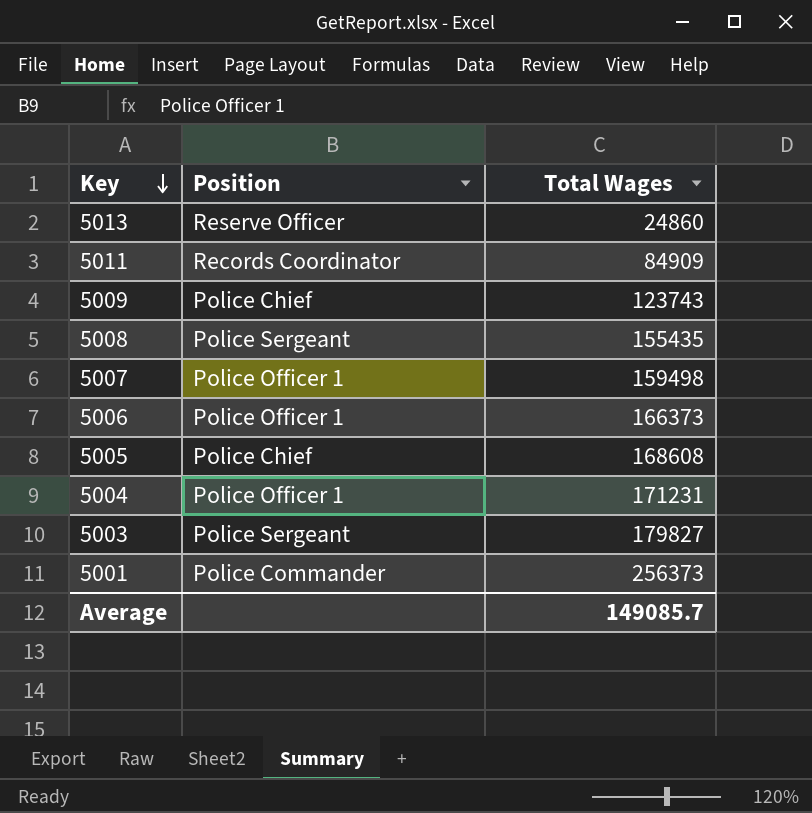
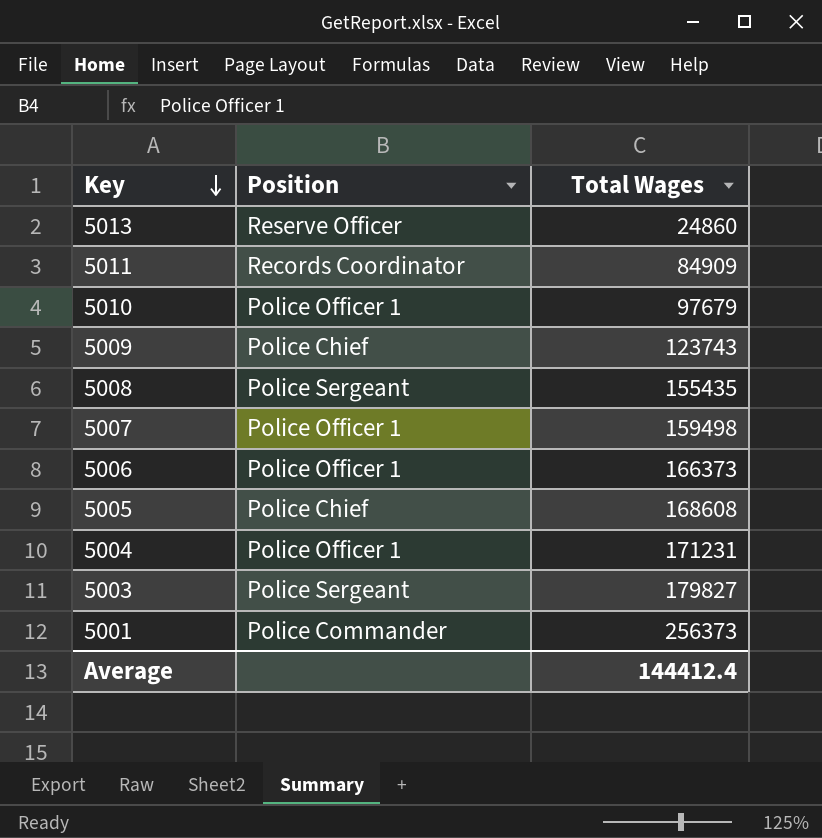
row 5010: none -> Police Officer 1 | 97679
Average | Total Wages: 149085.7 -> 144412.4

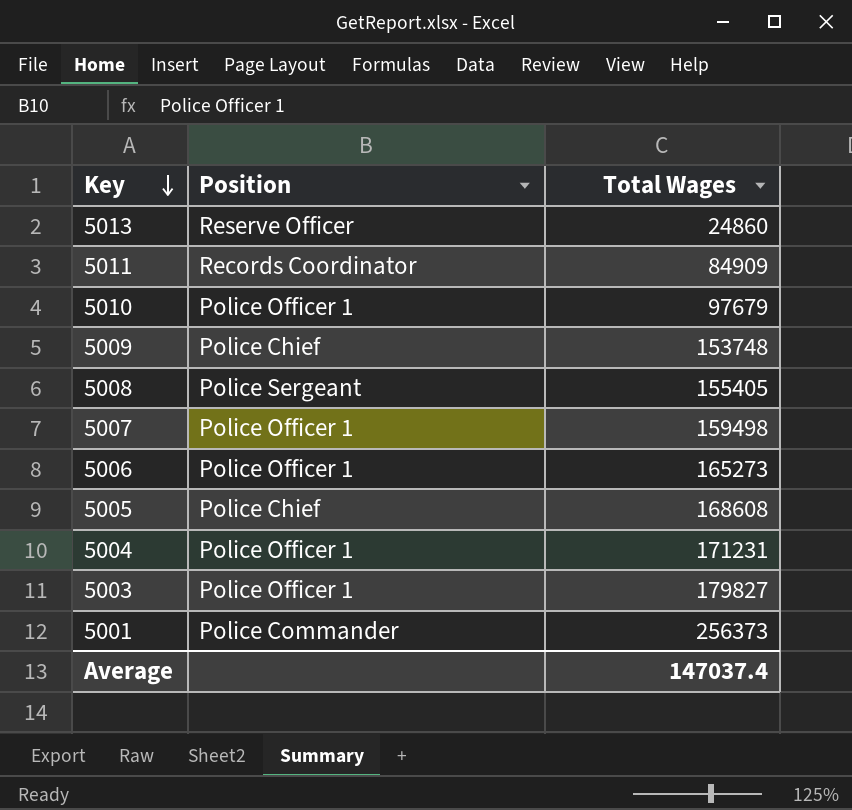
5009 | Total Wages: 123743 -> 153748
5008 | Total Wages: 155435 -> 155405
5006 | Total Wages: 166373 -> 165273
5003 | Position: Police Sergeant -> Police Officer 1
Average | Total Wages: 144412.4 -> 147037.4

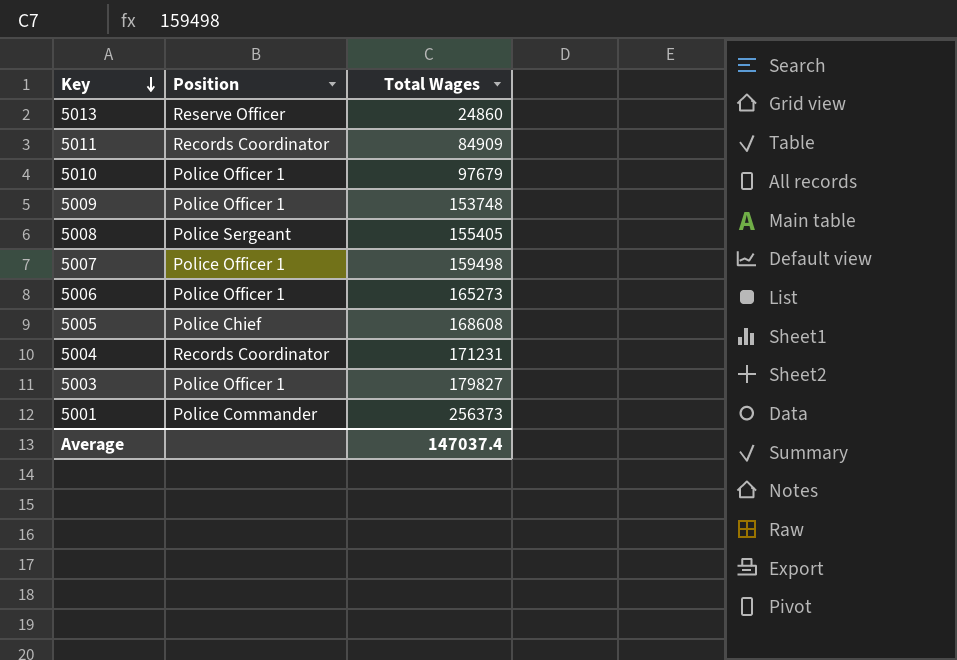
5009 | Position: Police Chief -> Police Officer 1
5004 | Position: Police Officer 1 -> Records Coordinator

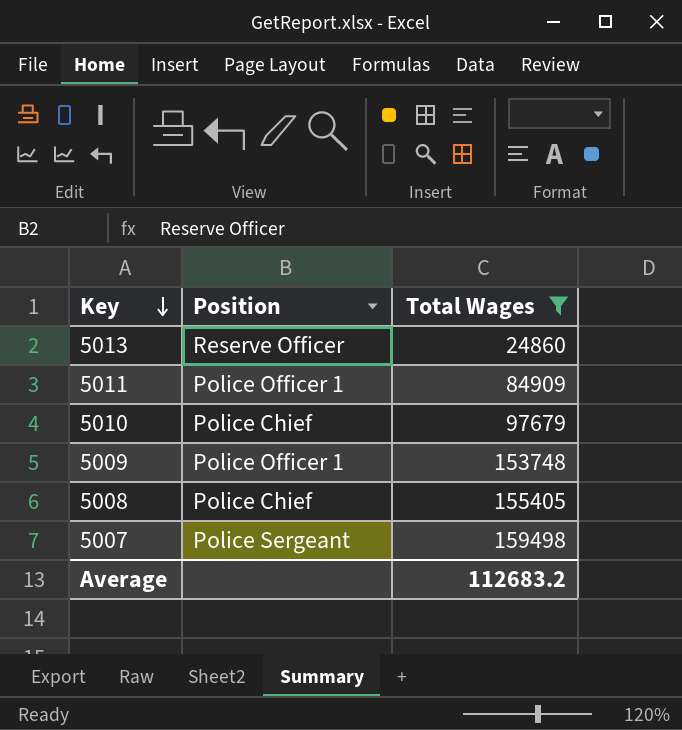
filter: none -> Total Wages <= 159498
5011 | Position: Records Coordinator -> Police Officer 1
5010 | Position: Police Officer 1 -> Police Chief
5008 | Position: Police Sergeant -> Police Chief
5007 | Position: Police Officer 1 -> Police Sergeant
Average | Total Wages: 147037.4 -> 112683.2

